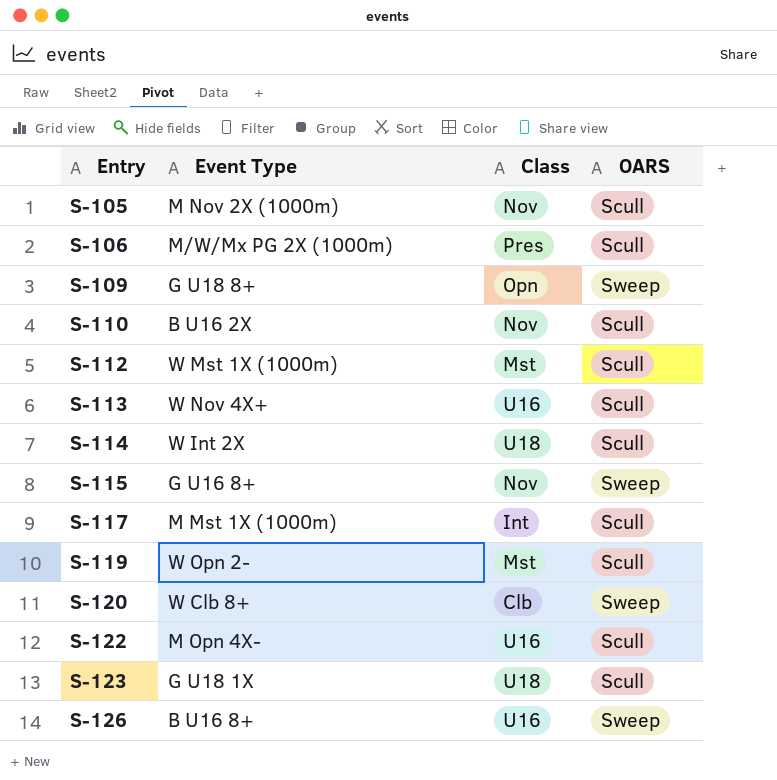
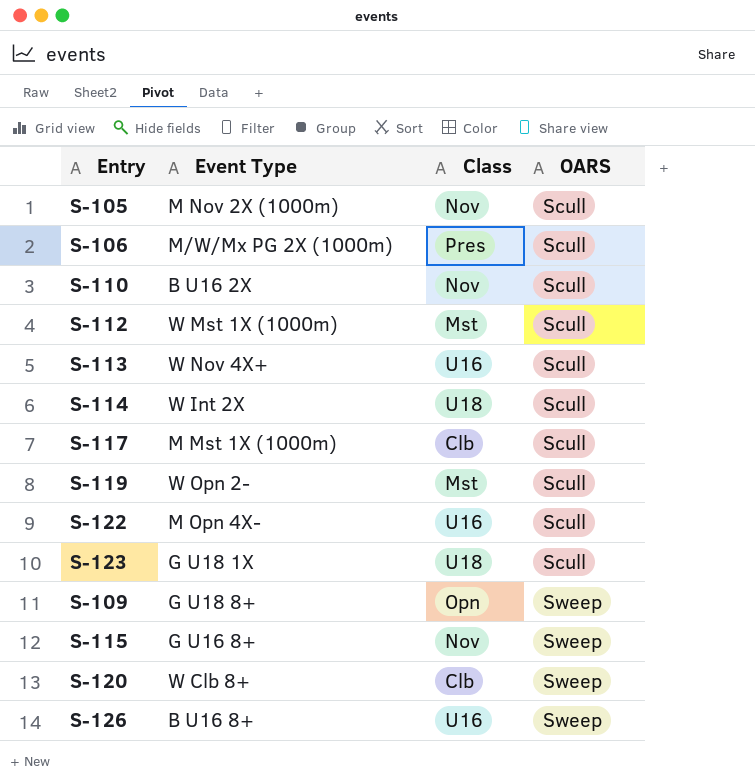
row order: Entry ascending -> OARS ascending
S-117 | Class: Int -> Clb

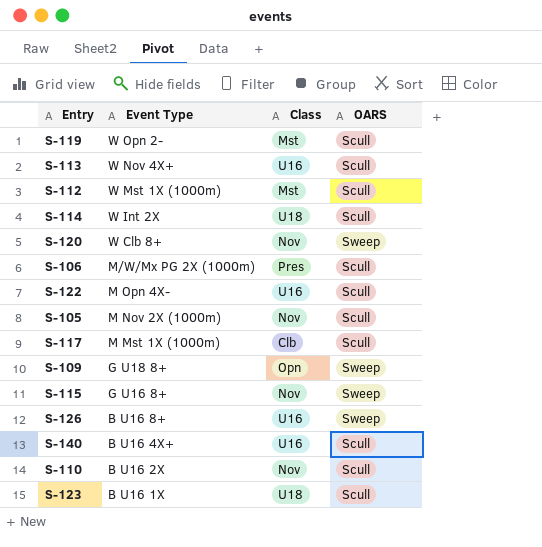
row order: OARS ascending -> Event Type descending
S-120 | Class: Clb -> Nov
row S-140: none -> B U16 4X+ | U16 | Scull
S-123 | Event Type: G U18 1X -> B U16 1X

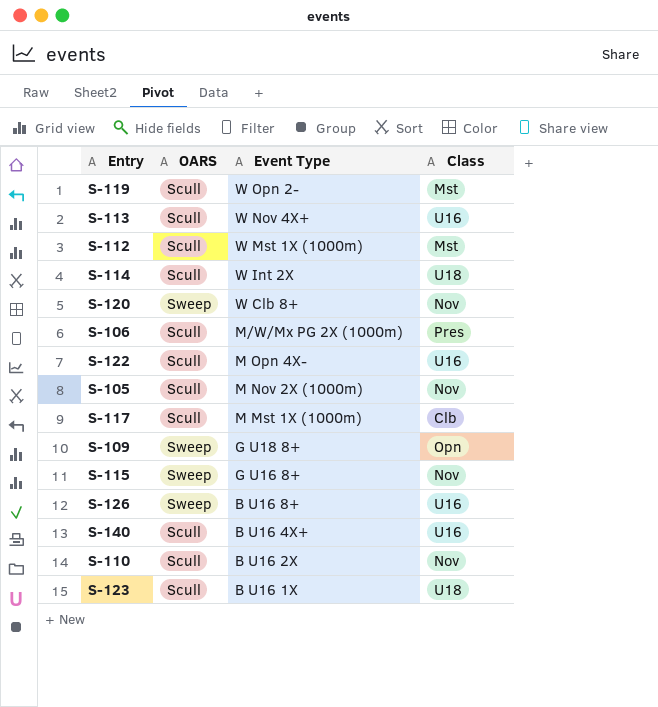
column OARS | position: 4 -> 2

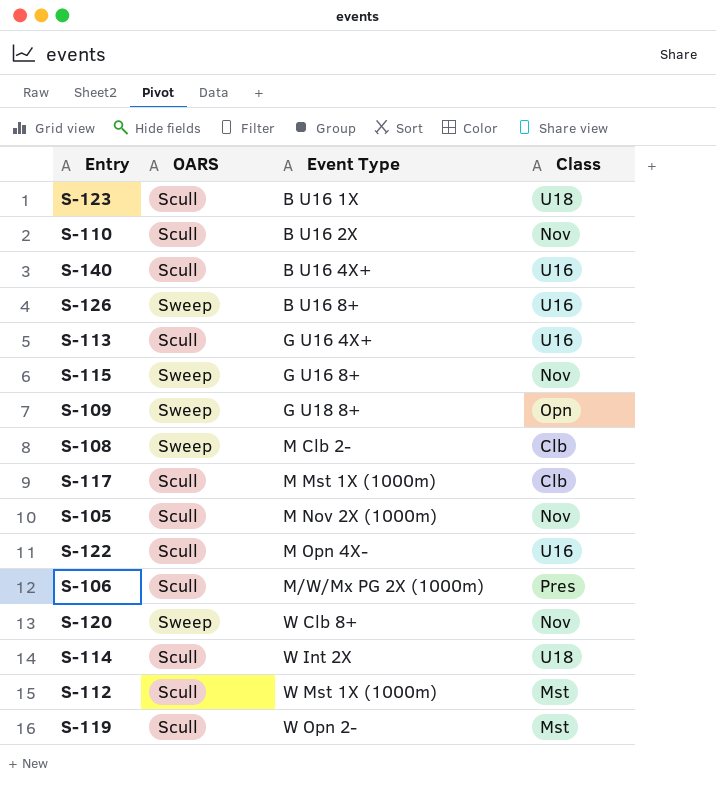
row order: Event Type descending -> Event Type ascending
S-113 | Event Type: W Nov 4X+ -> G U16 4X+
row S-108: none -> Sweep | M Clb 2- | Clb

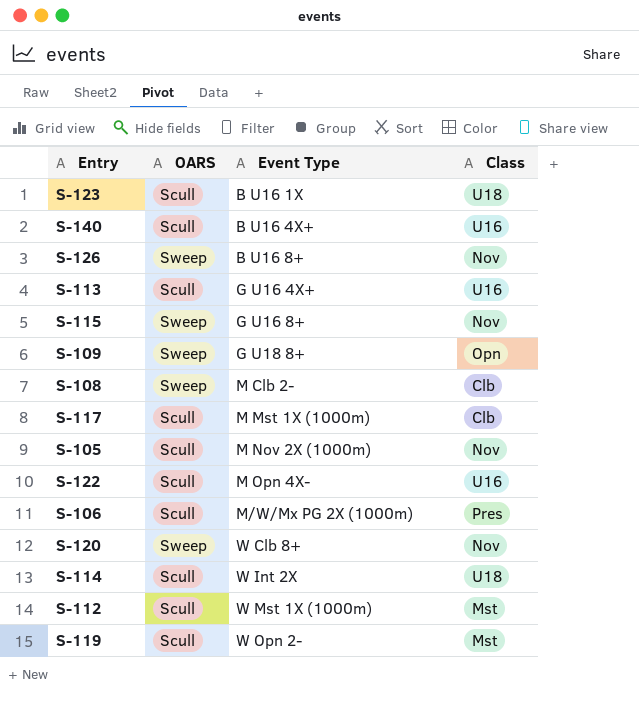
row S-110: Scull | B U16 2X | Nov -> none
S-126 | Class: U16 -> Nov

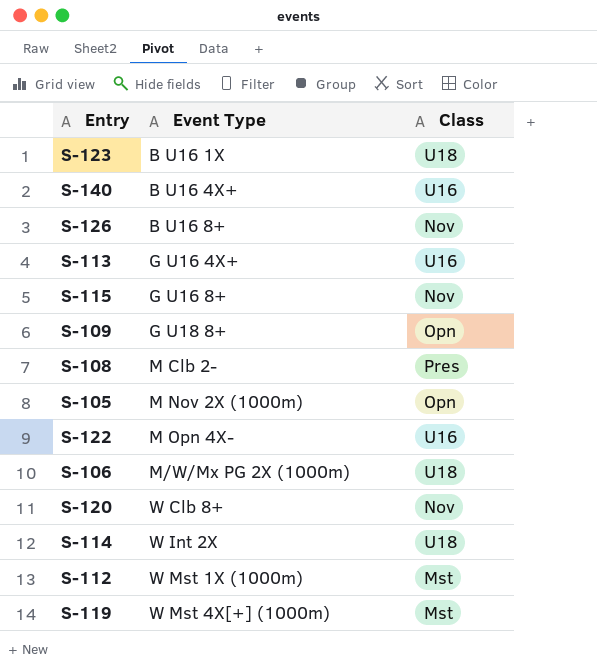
column OARS | position: 2 -> none
row S-117: Scull | M Mst 1X (1000m) | Clb -> none
S-108 | Class: Clb -> Pres
S-105 | Class: Nov -> Opn
S-106 | Class: Pres -> U18
S-119 | Event Type: W Opn 2- -> W Mst 4X[+] (1000m)

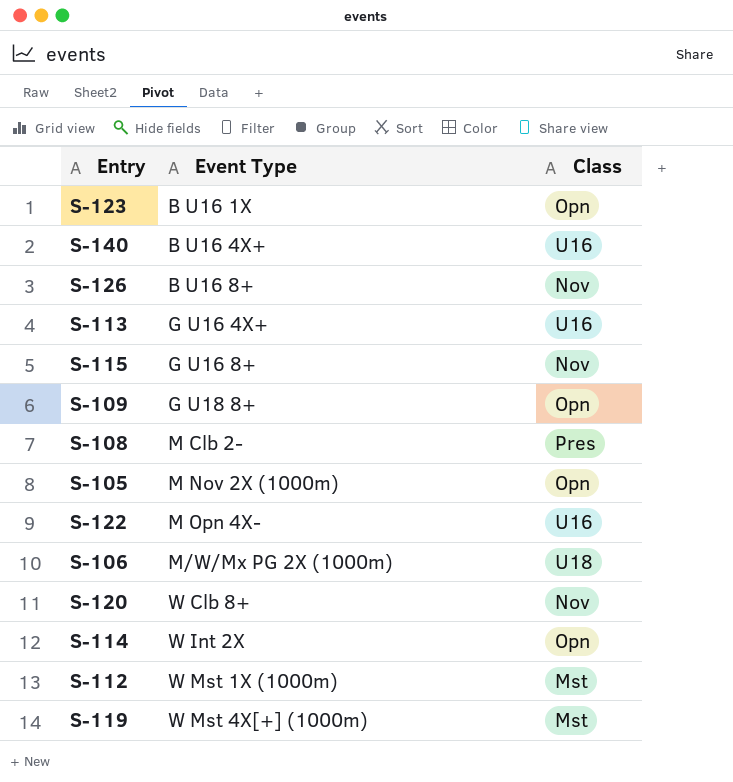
S-123 | Class: U18 -> Opn
S-114 | Class: U18 -> Opn

